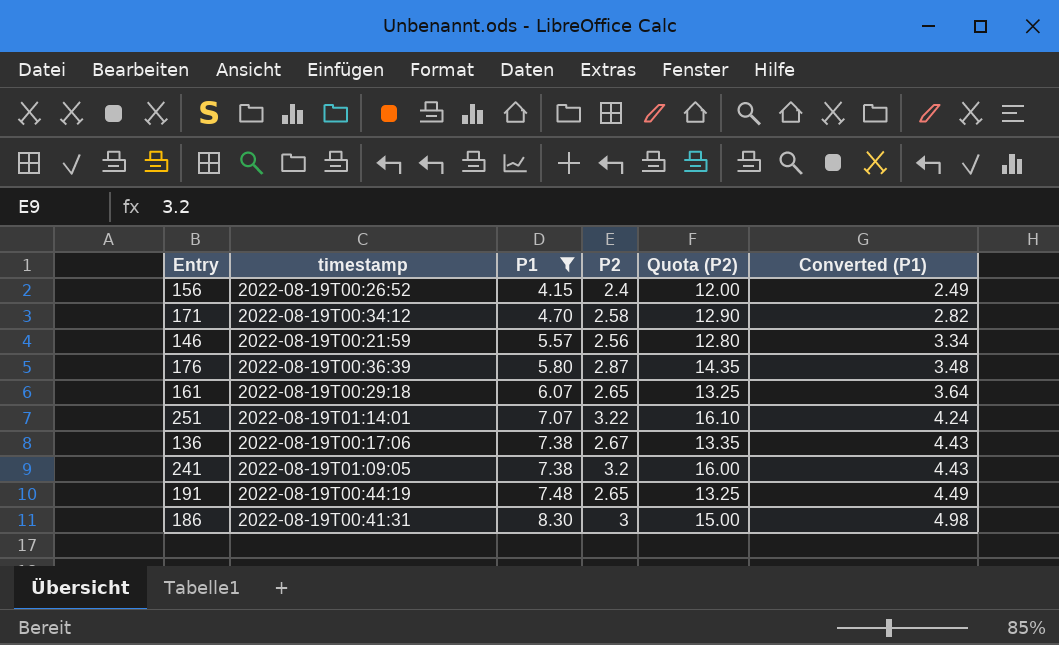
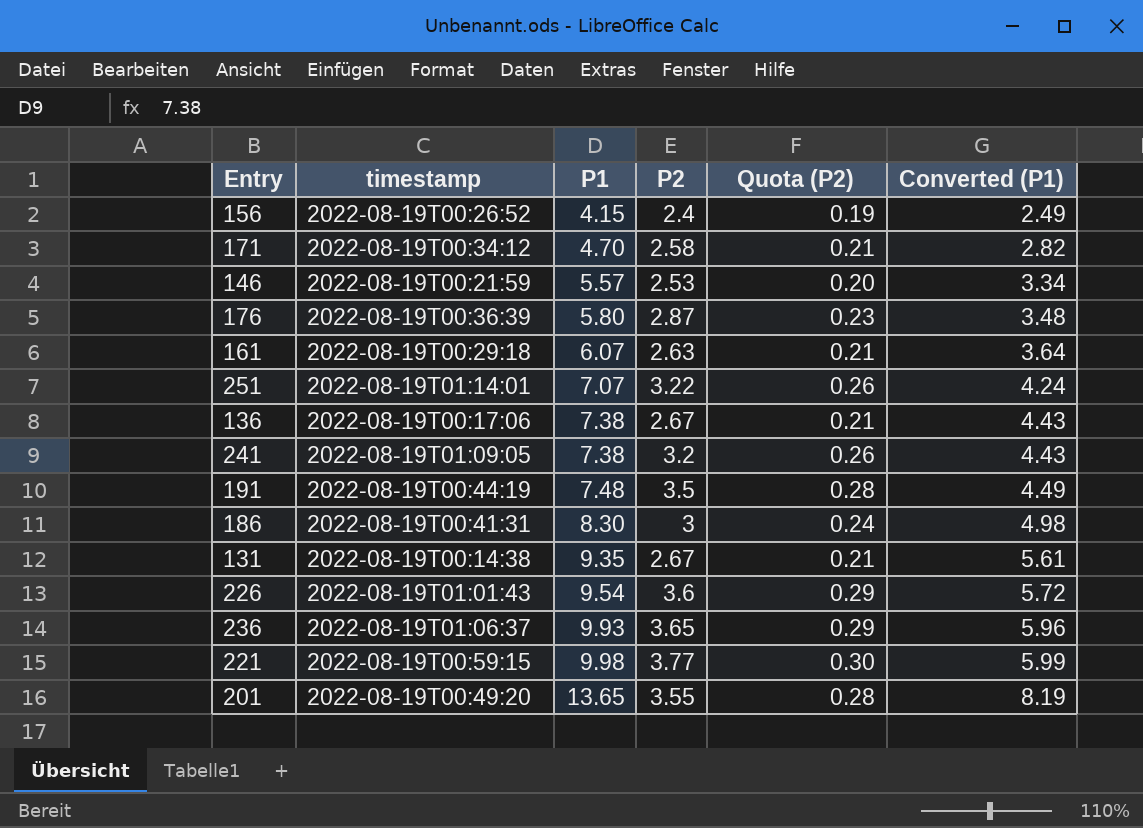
filter: P1 <= 8.30 -> none
column Quota (P2) | formula: [P2] * 5 -> [P2] * 0.08
146 | P2: 2.56 -> 2.53
161 | P2: 2.65 -> 2.63
191 | P2: 2.65 -> 3.5

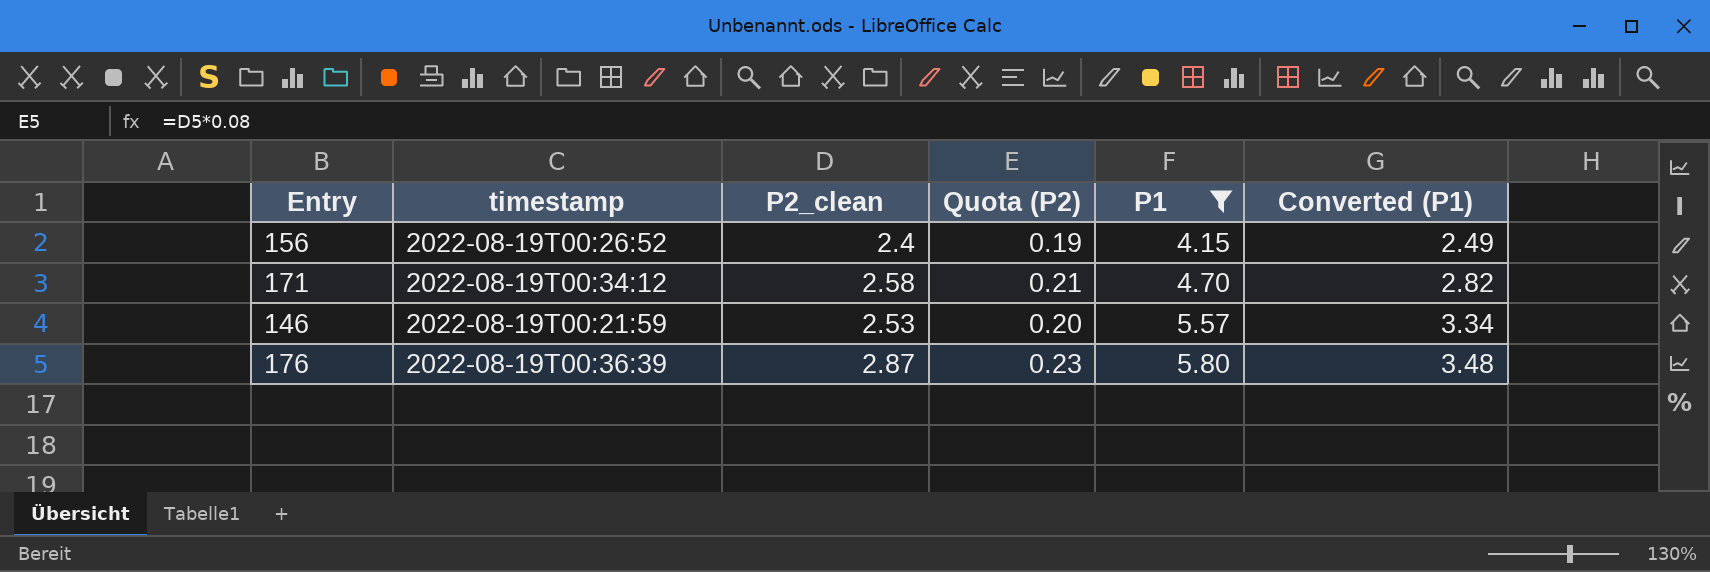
filter: none -> P1 <= 5.80
column name: P2 -> P2_clean
column P1 | position: 3 -> 5

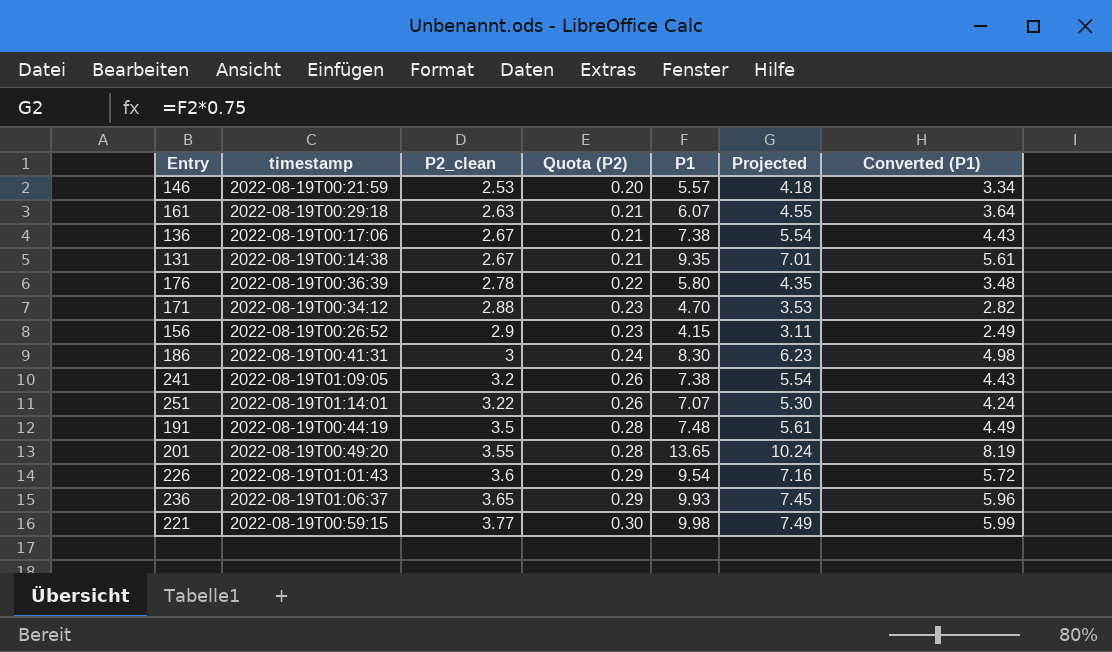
filter: P1 <= 5.80 -> none
row order: P1 ascending -> P2_clean ascending
column Projected | formula: none -> [P1] * 0.75
176 | P2_clean: 2.87 -> 2.78
176 | Quota (P2): 0.23 -> 0.22
171 | P2_clean: 2.58 -> 2.88
171 | Quota (P2): 0.21 -> 0.23
156 | P2_clean: 2.4 -> 2.9
156 | Quota (P2): 0.19 -> 0.23

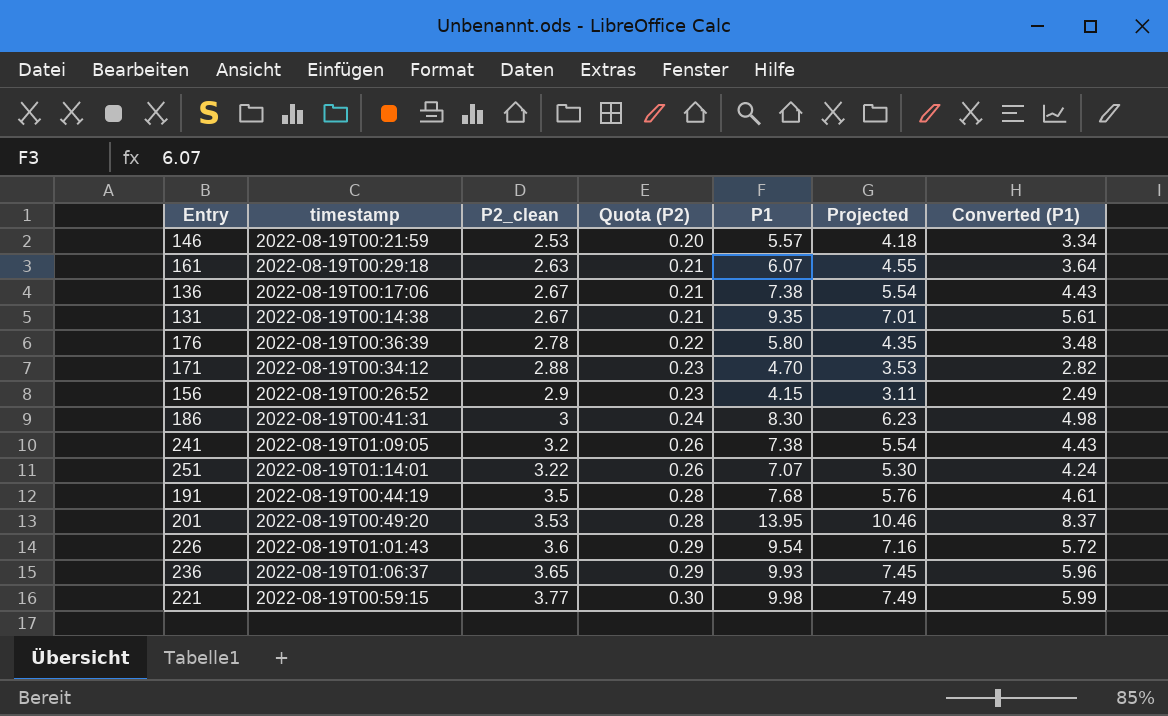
191 | P1: 7.48 -> 7.68
191 | Projected: 5.61 -> 5.76
191 | Converted (P1): 4.49 -> 4.61
201 | P2_clean: 3.55 -> 3.53
201 | P1: 13.65 -> 13.95
201 | Projected: 10.24 -> 10.46
201 | Converted (P1): 8.19 -> 8.37

